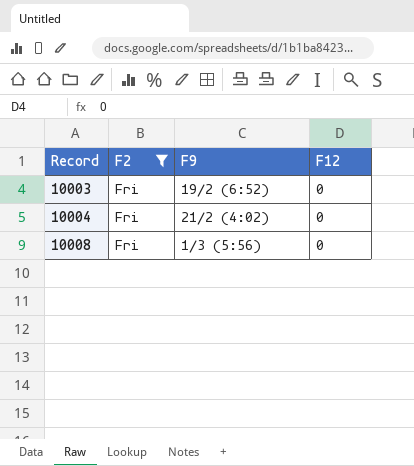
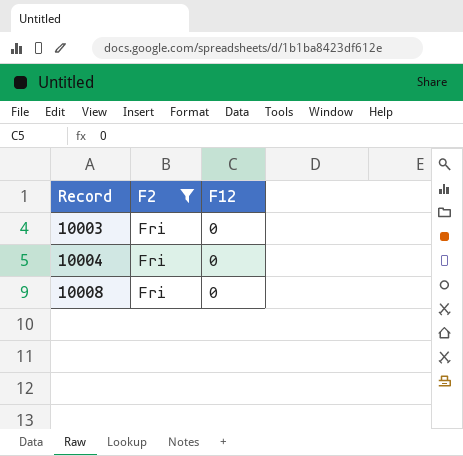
column F9 | position: 3 -> none

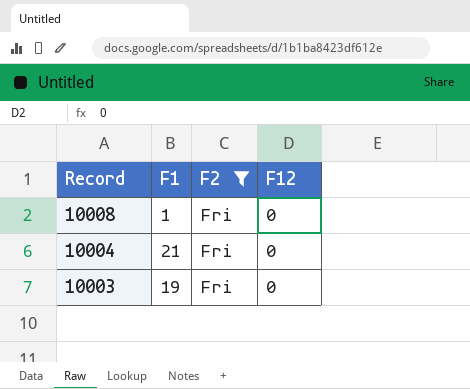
row order: Record ascending -> Record descending
column F1 | position: none -> 2

